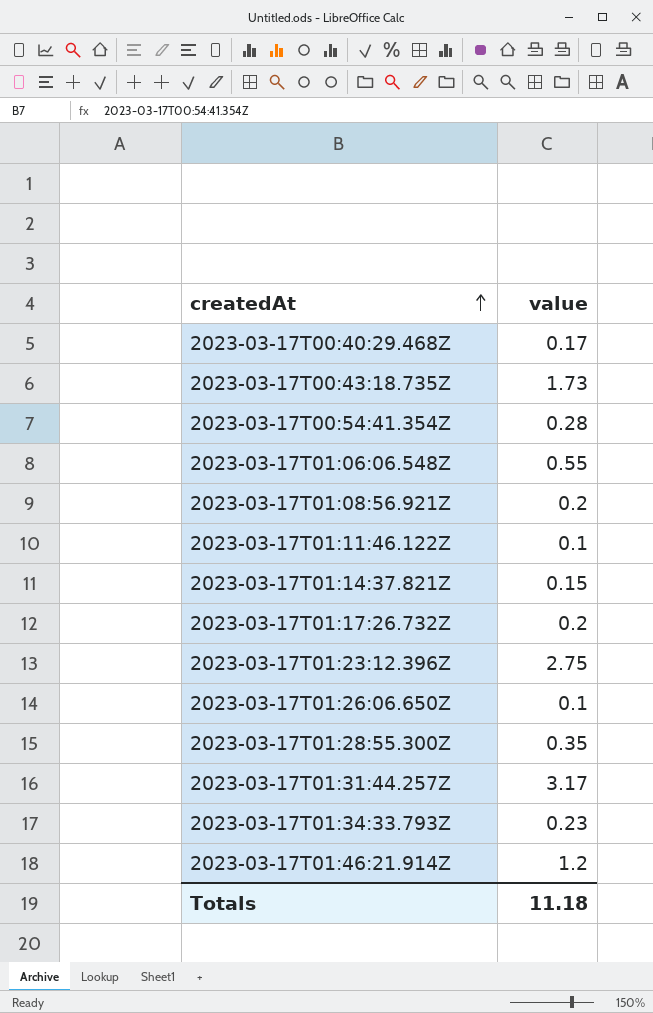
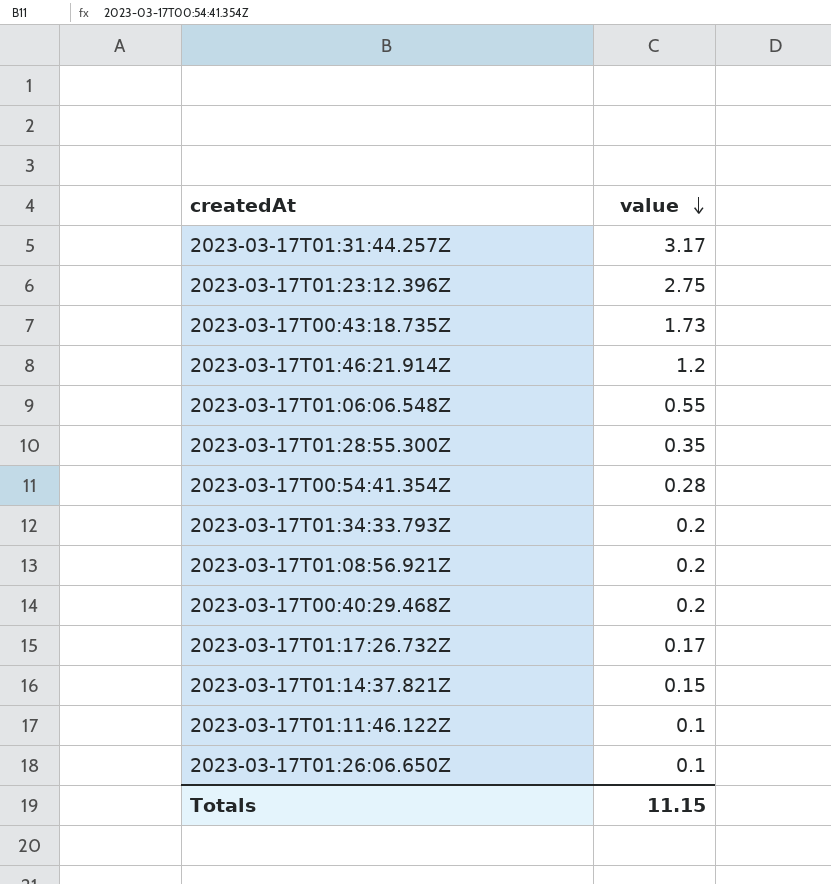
row order: createdAt ascending -> value descending
2023-03-17T01:34:33.793Z | value: 0.23 -> 0.2
2023-03-17T00:40:29.468Z | value: 0.17 -> 0.2
2023-03-17T01:17:26.732Z | value: 0.2 -> 0.17
Totals | value: 11.18 -> 11.15

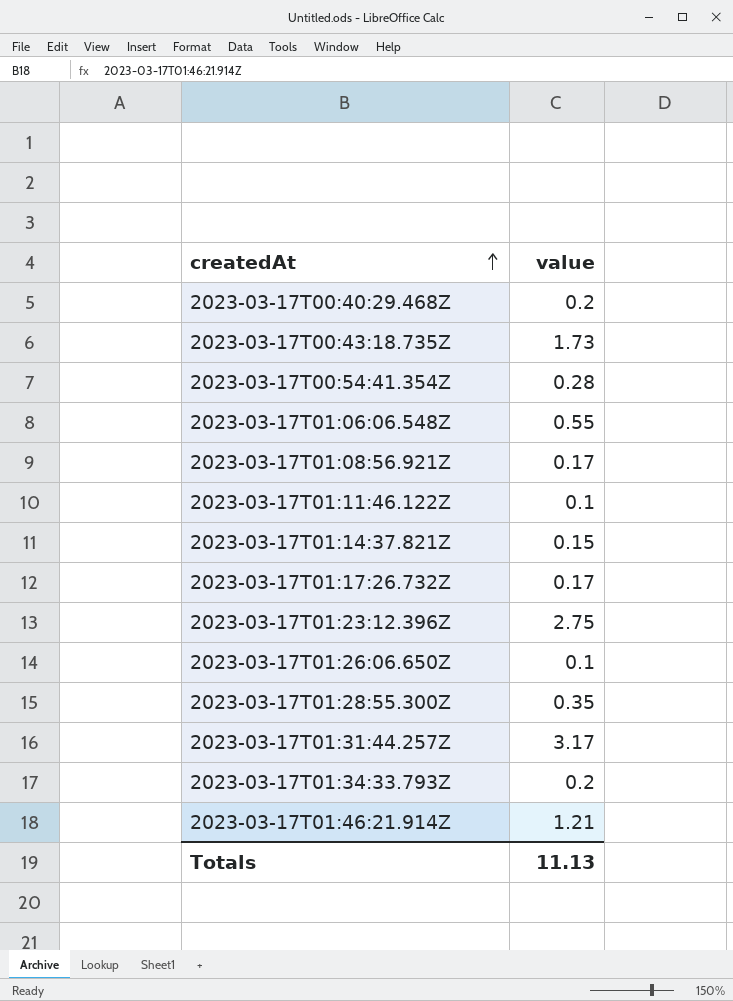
row order: value descending -> createdAt ascending
2023-03-17T01:08:56.921Z | value: 0.2 -> 0.17
2023-03-17T01:46:21.914Z | value: 1.2 -> 1.21
Totals | value: 11.15 -> 11.13

